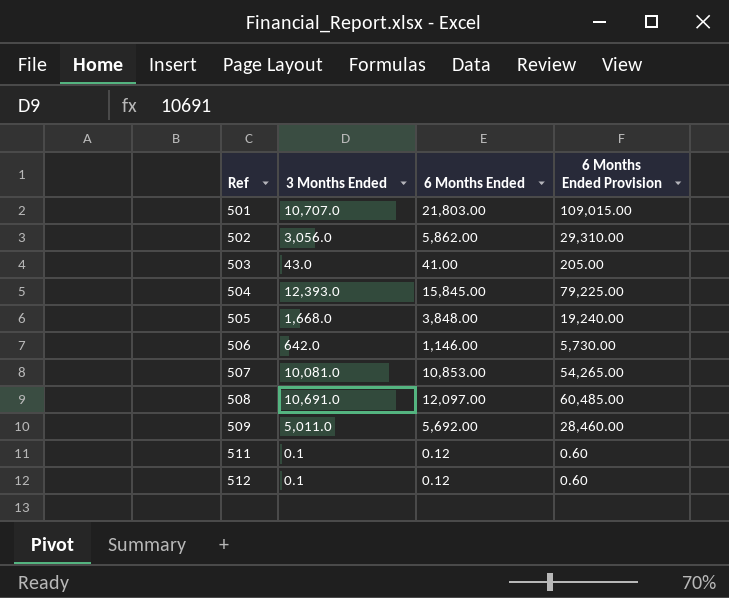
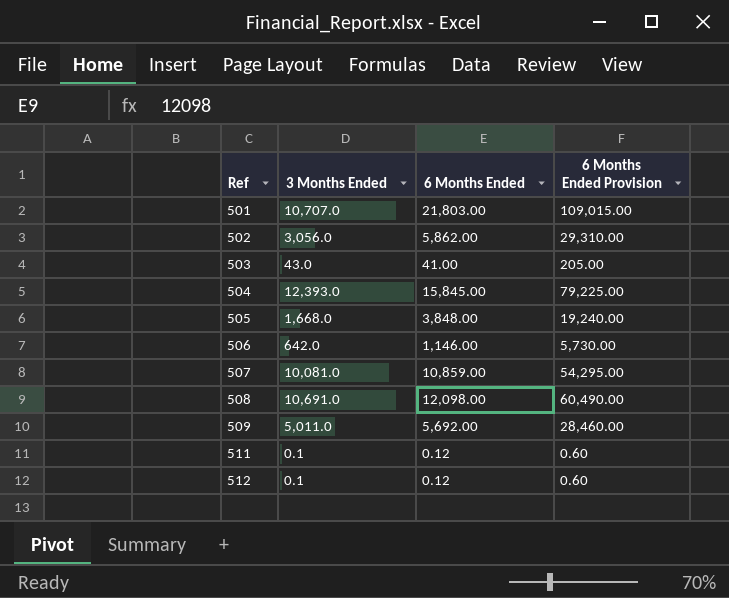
507 | 6 Months Ended: 10,853.00 -> 10,859.00
507 | 6 Months Ended Provision: 54,265.00 -> 54,295.00
508 | 6 Months Ended: 12,097.00 -> 12,098.00
508 | 6 Months Ended Provision: 60,485.00 -> 60,490.00

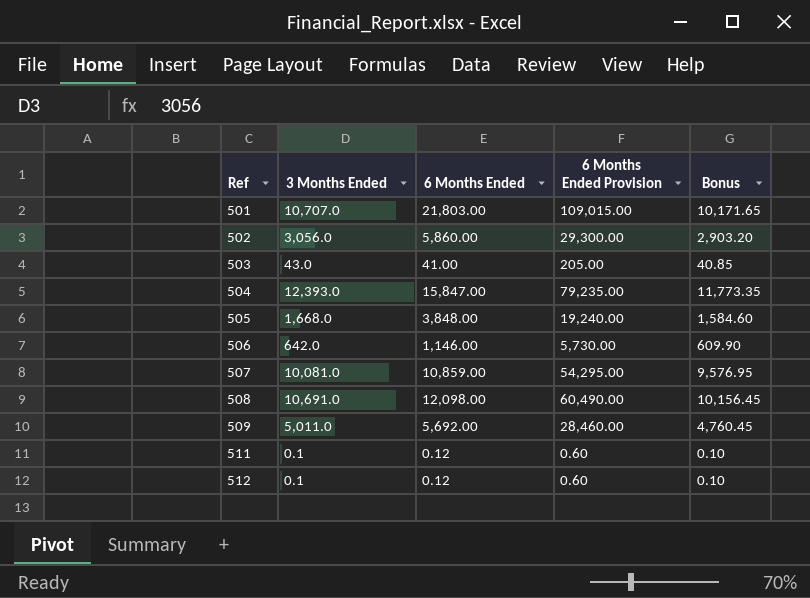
column Bonus | formula: none -> [3 Months Ended] * 0.95
502 | 6 Months Ended: 5,862.00 -> 5,860.00
502 | 6 Months Ended Provision: 29,310.00 -> 29,300.00
504 | 6 Months Ended: 15,845.00 -> 15,847.00
504 | 6 Months Ended Provision: 79,225.00 -> 79,235.00

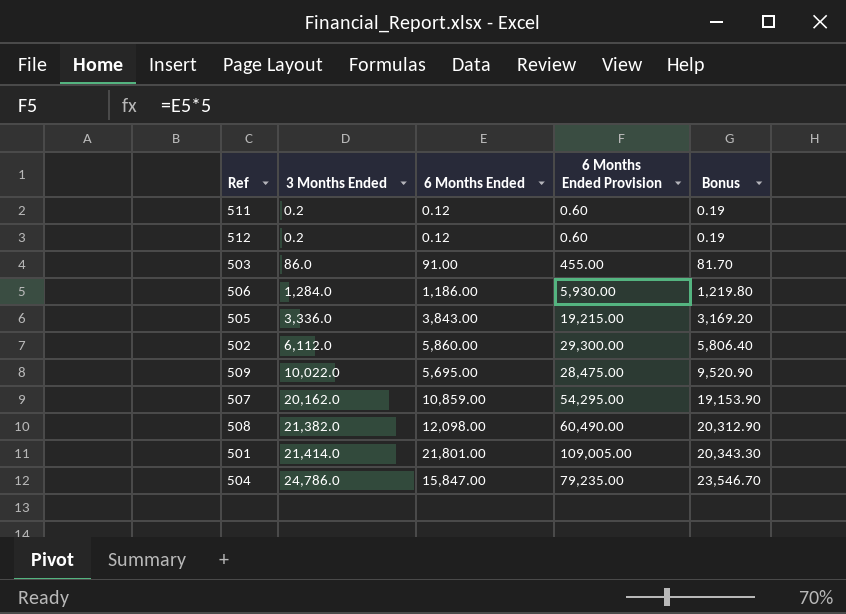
row order: Ref ascending -> 3 Months Ended ascending
511 | 3 Months Ended: 0.1 -> 0.2
511 | Bonus: 0.10 -> 0.19
512 | 3 Months Ended: 0.1 -> 0.2
512 | Bonus: 0.10 -> 0.19
503 | 3 Months Ended: 43.0 -> 86.0
503 | 6 Months Ended: 41.00 -> 91.00
503 | 6 Months Ended Provision: 205.00 -> 455.00
503 | Bonus: 40.85 -> 81.70
506 | 3 Months Ended: 642.0 -> 1,284.0
506 | 6 Months Ended: 1,146.00 -> 1,186.00
506 | 6 Months Ended Provision: 5,730.00 -> 5,930.00
506 | Bonus: 609.90 -> 1,219.80
505 | 3 Months Ended: 1,668.0 -> 3,336.0
505 | 6 Months Ended: 3,848.00 -> 3,843.00
505 | 6 Months Ended Provision: 19,240.00 -> 19,215.00
505 | Bonus: 1,584.60 -> 3,169.20
502 | 3 Months Ended: 3,056.0 -> 6,112.0
502 | Bonus: 2,903.20 -> 5,806.40
509 | 3 Months Ended: 5,011.0 -> 10,022.0
509 | 6 Months Ended: 5,692.00 -> 5,695.00
509 | 6 Months Ended Provision: 28,460.00 -> 28,475.00
509 | Bonus: 4,760.45 -> 9,520.90
507 | 3 Months Ended: 10,081.0 -> 20,162.0
507 | Bonus: 9,576.95 -> 19,153.90
508 | 3 Months Ended: 10,691.0 -> 21,382.0
508 | Bonus: 10,156.45 -> 20,312.90
501 | 3 Months Ended: 10,707.0 -> 21,414.0
501 | 6 Months Ended: 21,803.00 -> 21,801.00
501 | 6 Months Ended Provision: 109,015.00 -> 109,005.00
501 | Bonus: 10,171.65 -> 20,343.30
504 | 3 Months Ended: 12,393.0 -> 24,786.0
504 | Bonus: 11,773.35 -> 23,546.70

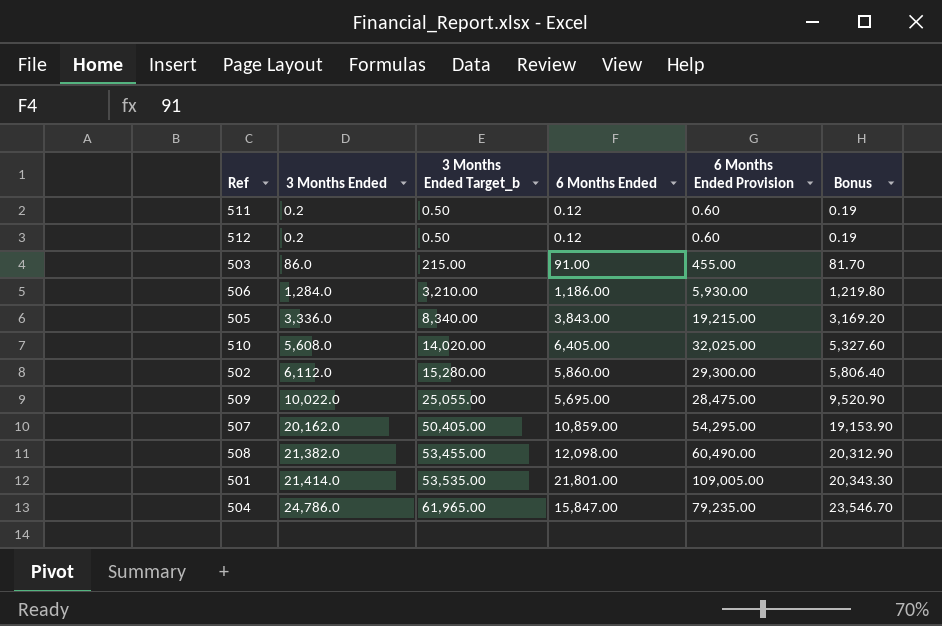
column 3 Months Ended Target_b | formula: none -> [3 Months Ended] * 2.5
row 510: none -> 5,608.0 | 14,020.00 | 6,405.00 | 32,025.00 | 5,327.60

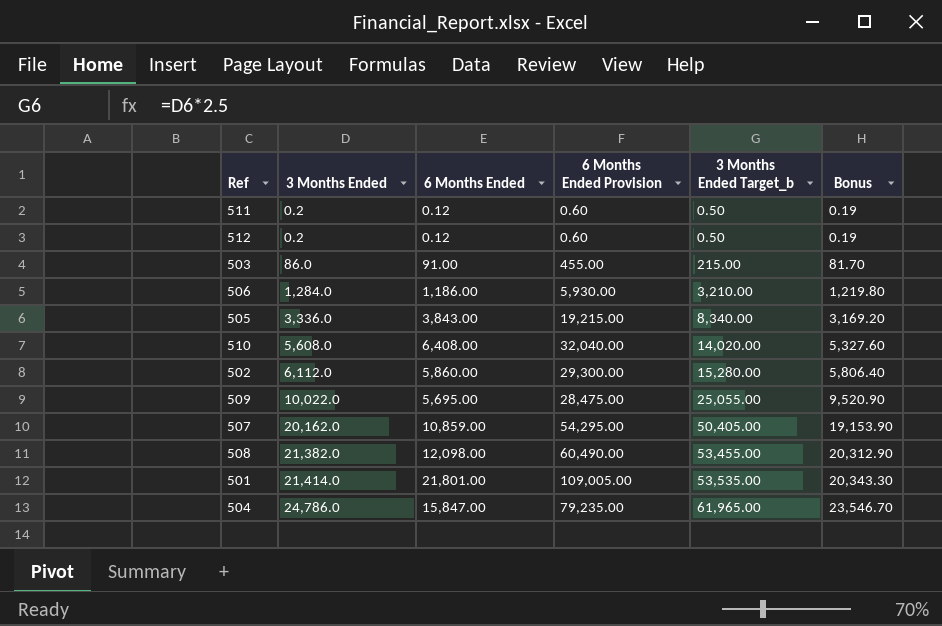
column 3 Months Ended Target_b | position: 3 -> 5
510 | 6 Months Ended: 6,405.00 -> 6,408.00
510 | 6 Months Ended Provision: 32,025.00 -> 32,040.00

